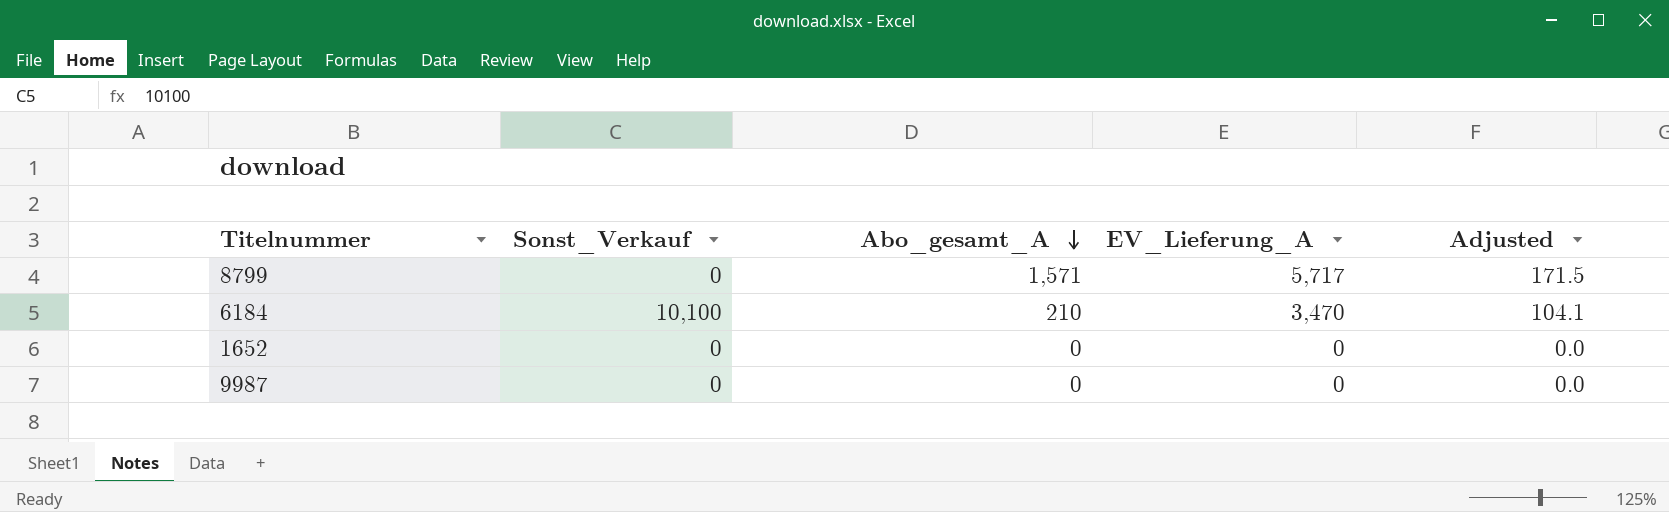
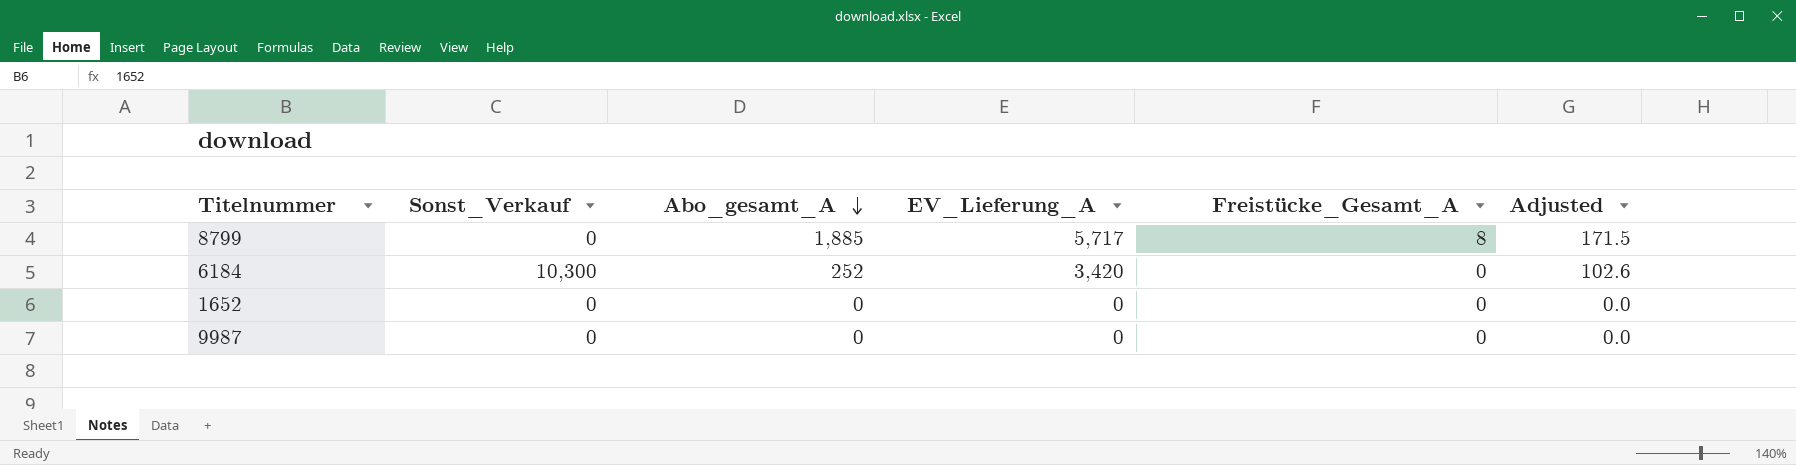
column Freistücke_Gesamt_A | position: none -> 5
8799 | Abo_gesamt_A: 1,571 -> 1,885
6184 | Sonst_Verkauf: 10,100 -> 10,300
6184 | Abo_gesamt_A: 210 -> 252
6184 | EV_Lieferung_A: 3,470 -> 3,420
6184 | Adjusted: 104.1 -> 102.6

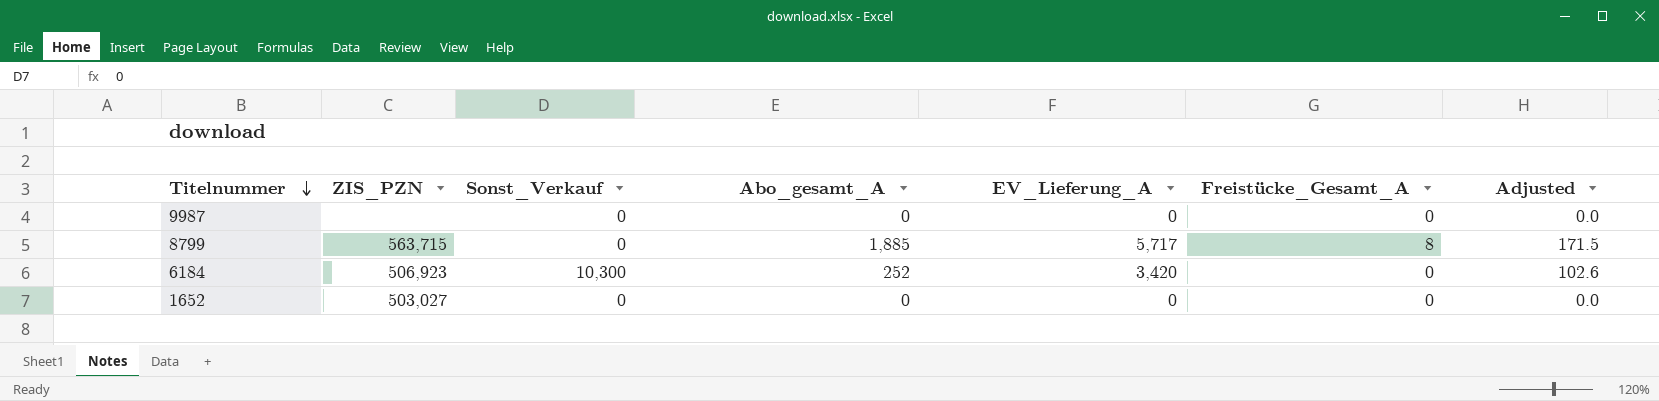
row order: Abo_gesamt_A descending -> Titelnummer descending
column ZIS_PZN | position: none -> 2

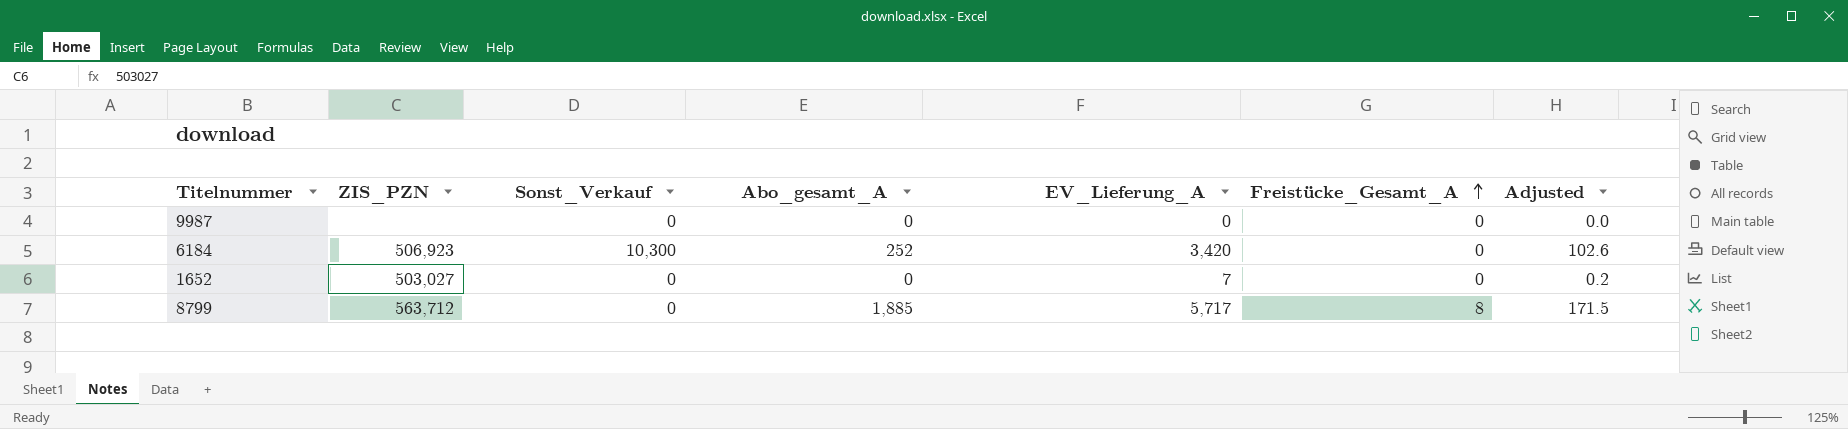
row order: Titelnummer descending -> Freistücke_Gesamt_A ascending
1652 | EV_Lieferung_A: 0 -> 7
1652 | Adjusted: 0.0 -> 0.2
8799 | ZIS_PZN: 563,715 -> 563,712

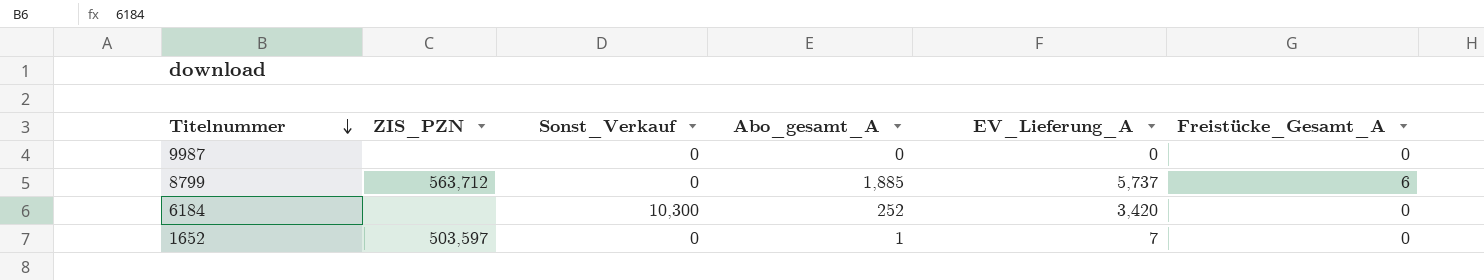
row order: Freistücke_Gesamt_A ascending -> Titelnummer descending
column Adjusted | formula: [EV_Lieferung_A] * 0.03 -> none
8799 | EV_Lieferung_A: 5,717 -> 5,737
8799 | Freistücke_Gesamt_A: 8 -> 6
6184 | ZIS_PZN: 506,923 -> none
1652 | ZIS_PZN: 503,027 -> 503,597
1652 | Abo_gesamt_A: 0 -> 1

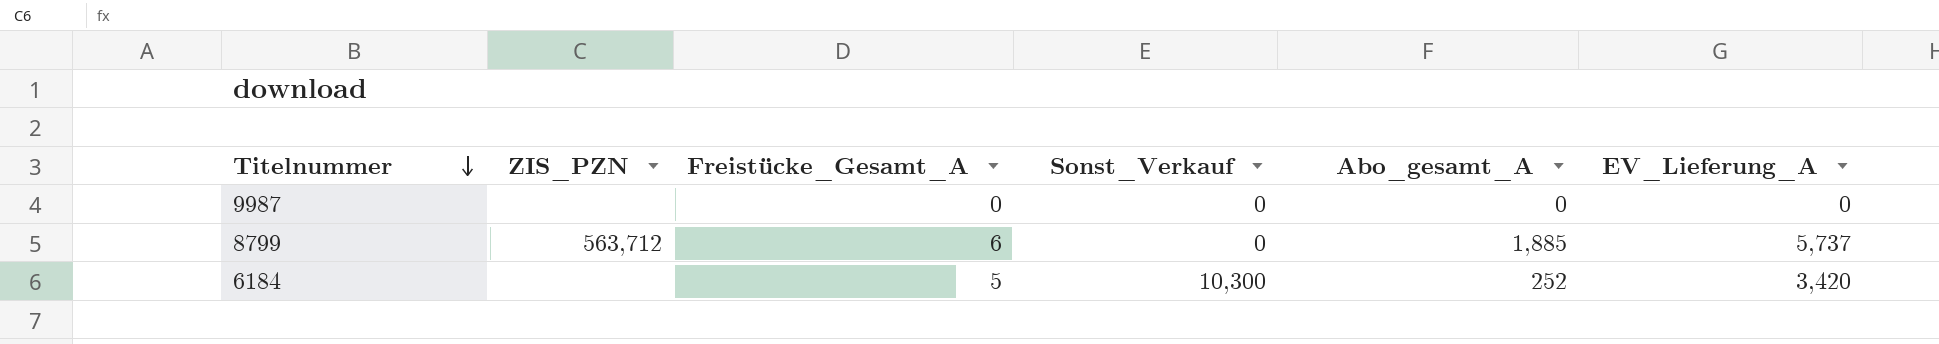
column Freistücke_Gesamt_A | position: 6 -> 3
row 1652: 503,597 | 0 | 1 | 7 | 0 -> none
6184 | Freistücke_Gesamt_A: 0 -> 5

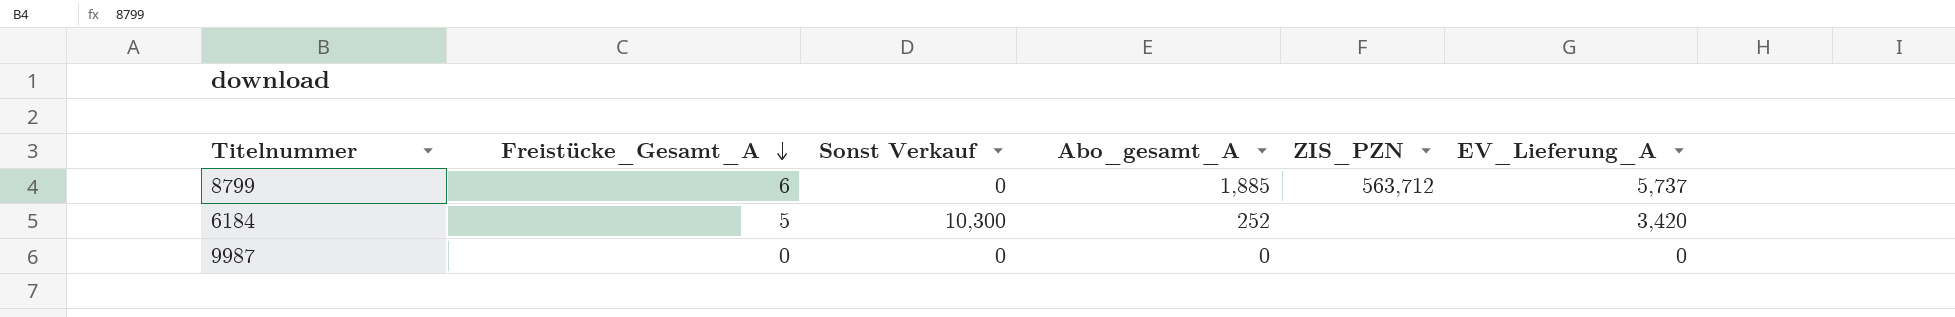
row order: Titelnummer descending -> Freistücke_Gesamt_A descending
column name: Sonst_Verkauf -> Sonst Verkauf
column ZIS_PZN | position: 2 -> 5

